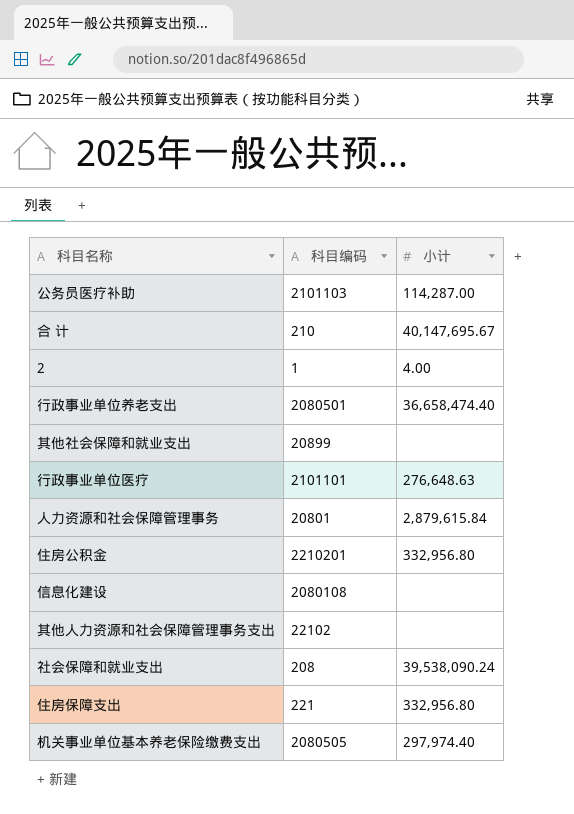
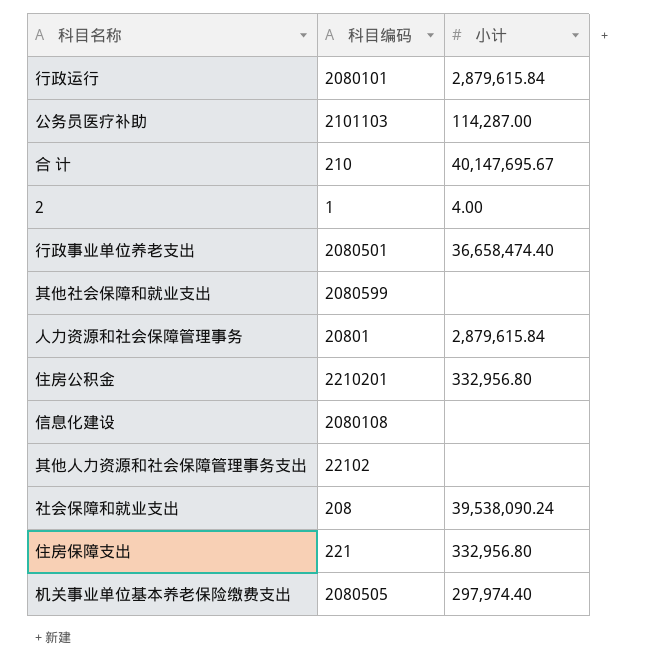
row 行政事业单位医疗: 2101101 | 276,648.63 -> none
row 行政运行: none -> 2080101 | 2,879,615.84
其他社会保障和就业支出 | 科目编码: 20899 -> 2080599

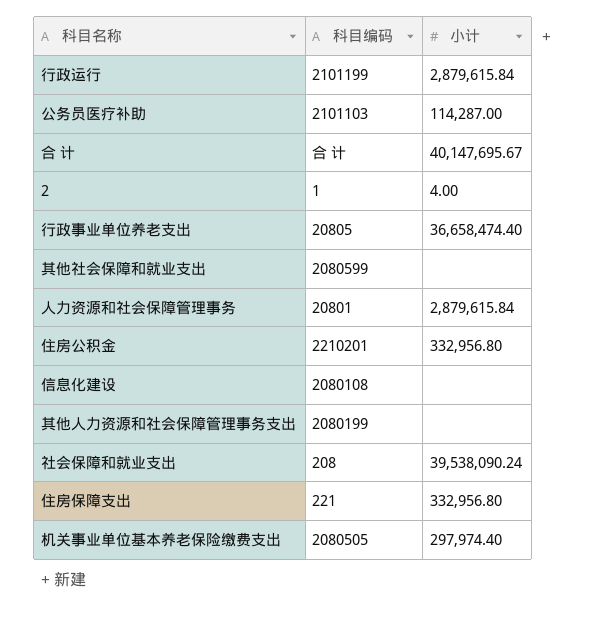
行政运行 | 科目编码: 2080101 -> 2101199
合 计 | 科目编码: 210 -> 合 计
行政事业单位养老支出 | 科目编码: 2080501 -> 20805
其他人力资源和社会保障管理事务支出 | 科目编码: 22102 -> 2080199

